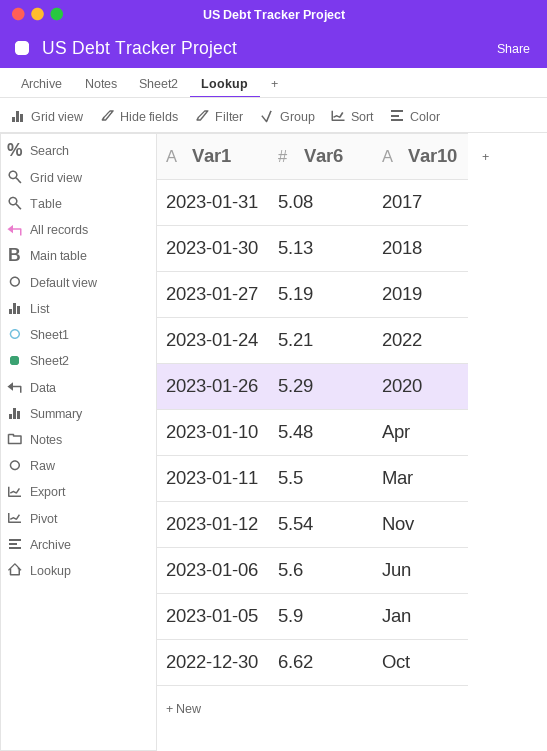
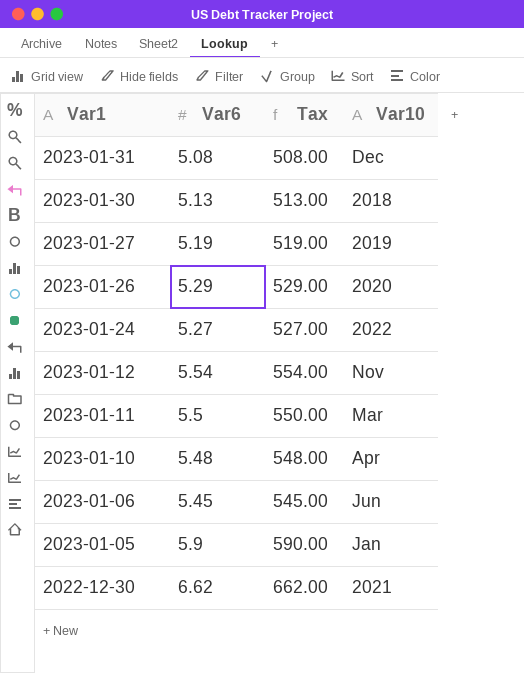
row order: Var6 ascending -> Var1 descending
column Tax | formula: none -> [Var6] * 100
2023-01-31 | Var10: 2017 -> Dec
2023-01-24 | Var6: 5.21 -> 5.27
2023-01-06 | Var6: 5.6 -> 5.45
2022-12-30 | Var10: Oct -> 2021

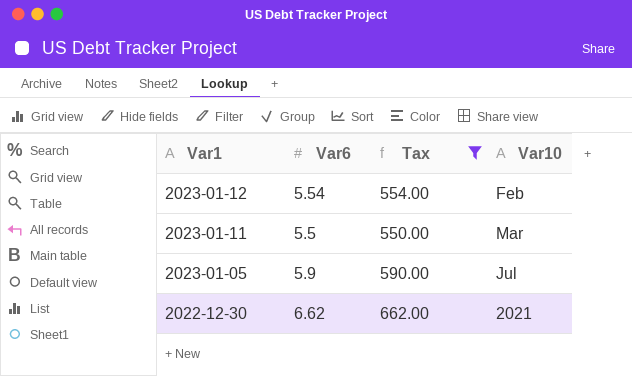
filter: none -> Tax >= 550.00
2023-01-12 | Var10: Nov -> Feb
2023-01-05 | Var10: Jan -> Jul

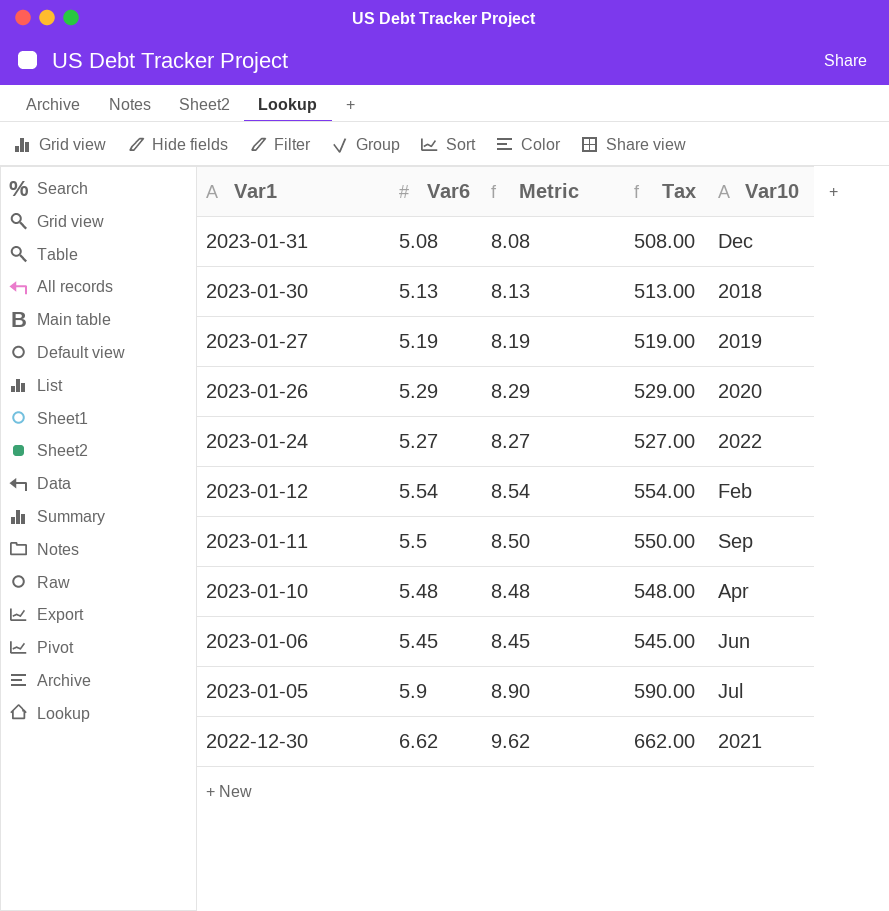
filter: Tax >= 550.00 -> none
column Metric | formula: none -> [Var6] + 3
2023-01-11 | Var10: Mar -> Sep

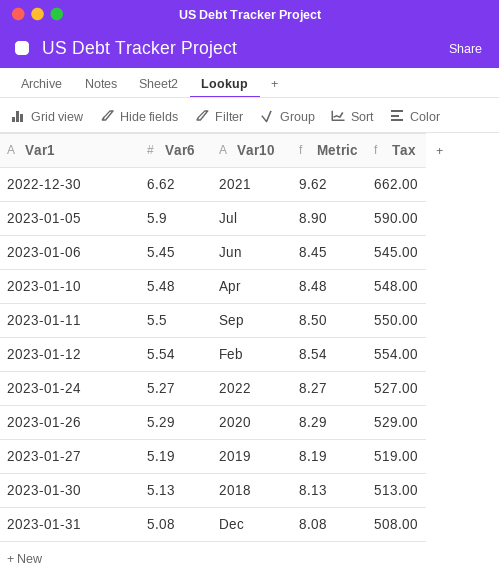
row order: Var1 descending -> Var1 ascending
column Var10 | position: 5 -> 3

